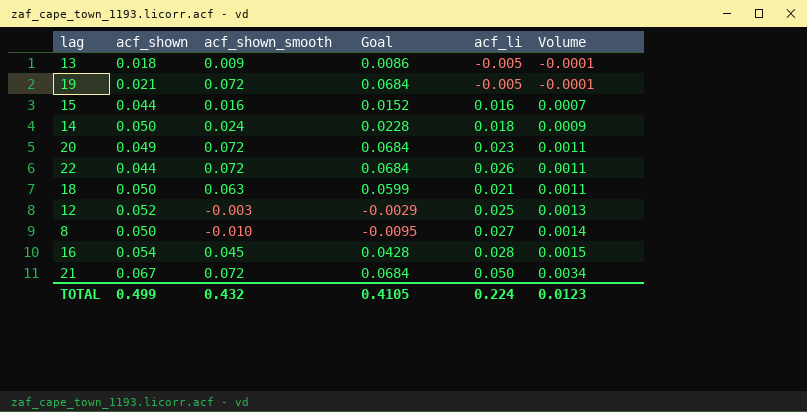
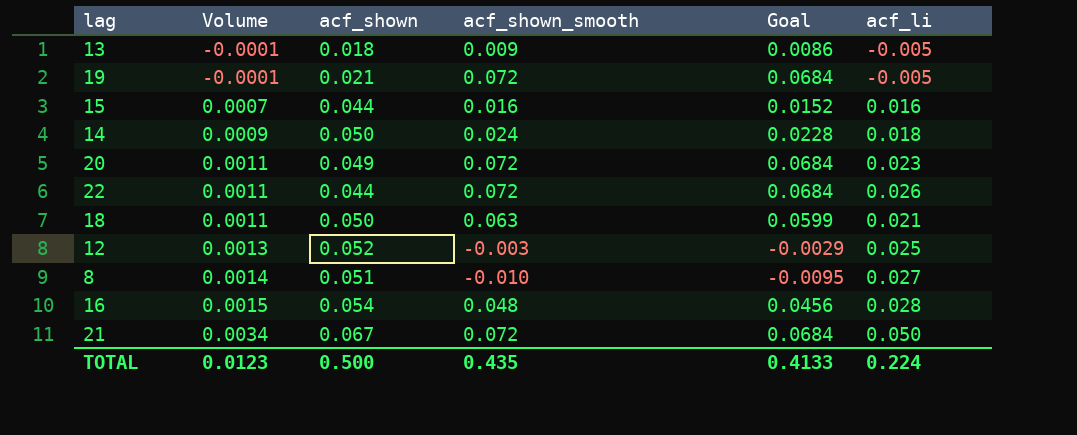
column Volume | position: 6 -> 2
8 | acf_shown: 0.050 -> 0.051
16 | acf_shown_smooth: 0.045 -> 0.048
16 | Goal: 0.0428 -> 0.0456
TOTAL | acf_shown: 0.499 -> 0.500
TOTAL | acf_shown_smooth: 0.432 -> 0.435
TOTAL | Goal: 0.4105 -> 0.4133

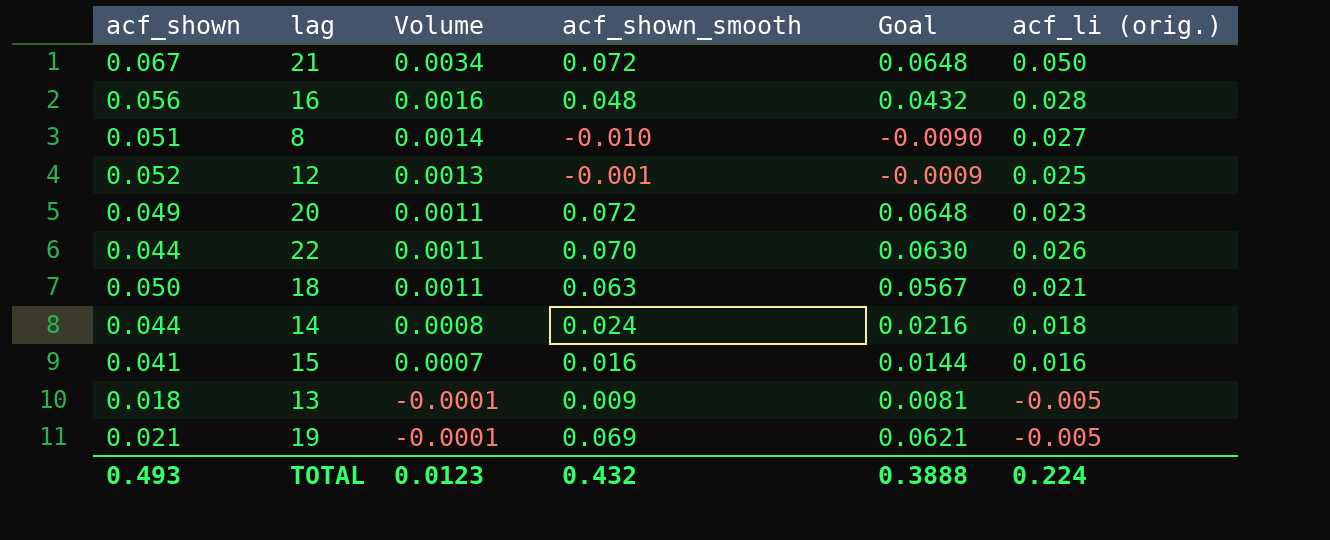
row order: Volume ascending -> Volume descending
column acf_shown | position: 3 -> 1
column Goal | formula: [acf_shown_smooth] * 0.95 -> [acf_shown_smooth] * 0.9
column name: acf_li -> acf_li (orig.)
16 | acf_shown: 0.054 -> 0.056
16 | Volume: 0.0015 -> 0.0016
12 | acf_shown_smooth: -0.003 -> -0.001
22 | acf_shown_smooth: 0.072 -> 0.070
14 | acf_shown: 0.050 -> 0.044
14 | Volume: 0.0009 -> 0.0008
15 | acf_shown: 0.044 -> 0.041
19 | acf_shown_smooth: 0.072 -> 0.069
TOTAL | acf_shown: 0.500 -> 0.493
TOTAL | acf_shown_smooth: 0.435 -> 0.432
TOTAL | Goal: 0.4133 -> 0.3888

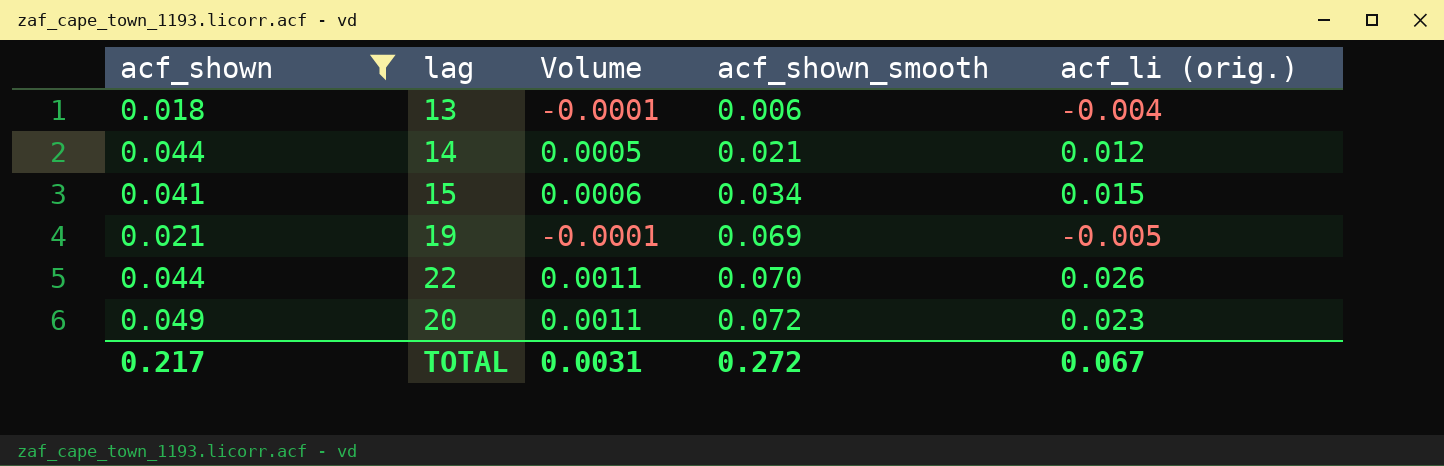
filter: none -> acf_shown <= 0.049
row order: Volume descending -> acf_shown_smooth ascending
column Goal | formula: [acf_shown_smooth] * 0.9 -> none
13 | acf_shown_smooth: 0.009 -> 0.006
13 | acf_li (orig.): -0.005 -> -0.004
14 | Volume: 0.0008 -> 0.0005
14 | acf_shown_smooth: 0.024 -> 0.021
14 | acf_li (orig.): 0.018 -> 0.012
15 | Volume: 0.0007 -> 0.0006
15 | acf_shown_smooth: 0.016 -> 0.034
15 | acf_li (orig.): 0.016 -> 0.015
TOTAL | acf_shown: 0.493 -> 0.217
TOTAL | Volume: 0.0123 -> 0.0031
TOTAL | acf_shown_smooth: 0.432 -> 0.272
TOTAL | acf_li (orig.): 0.224 -> 0.067

